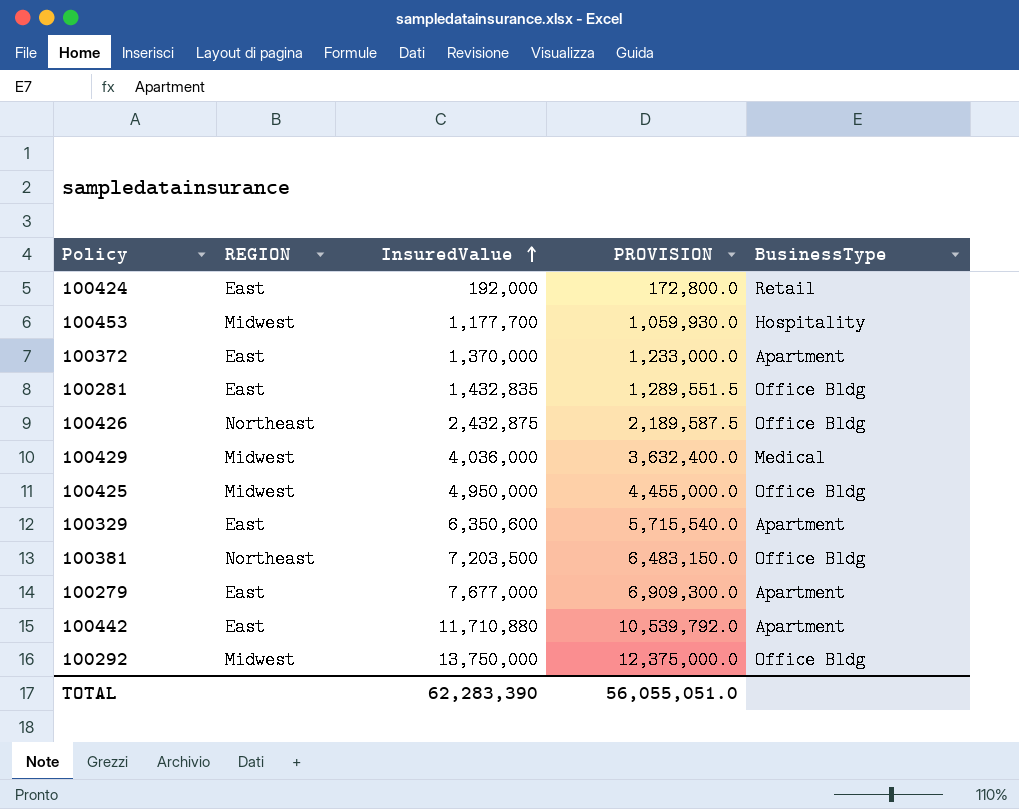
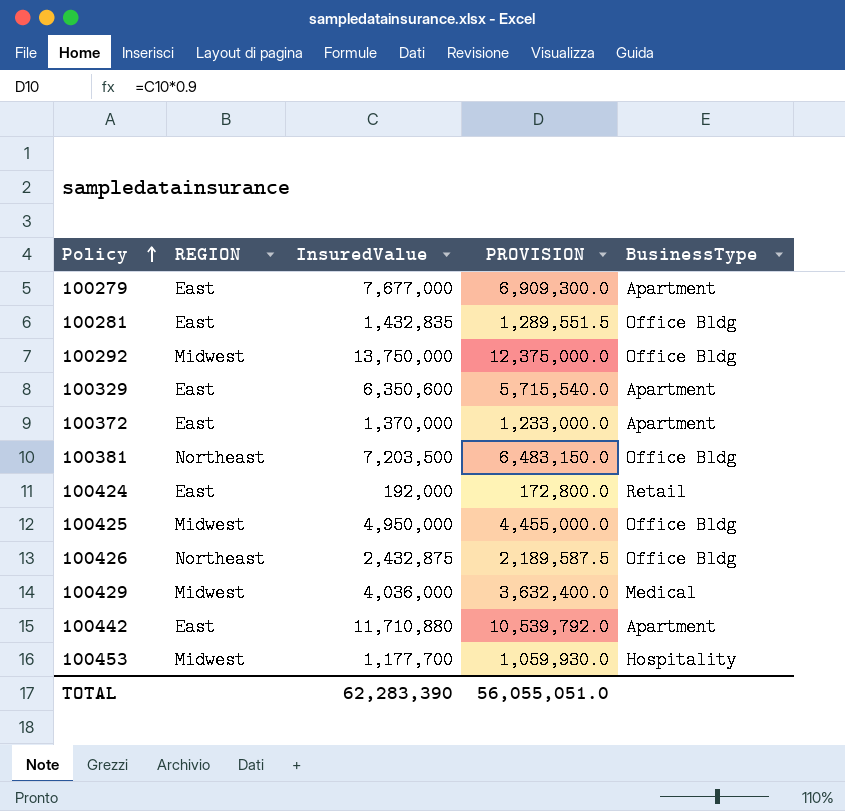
row order: InsuredValue ascending -> Policy ascending

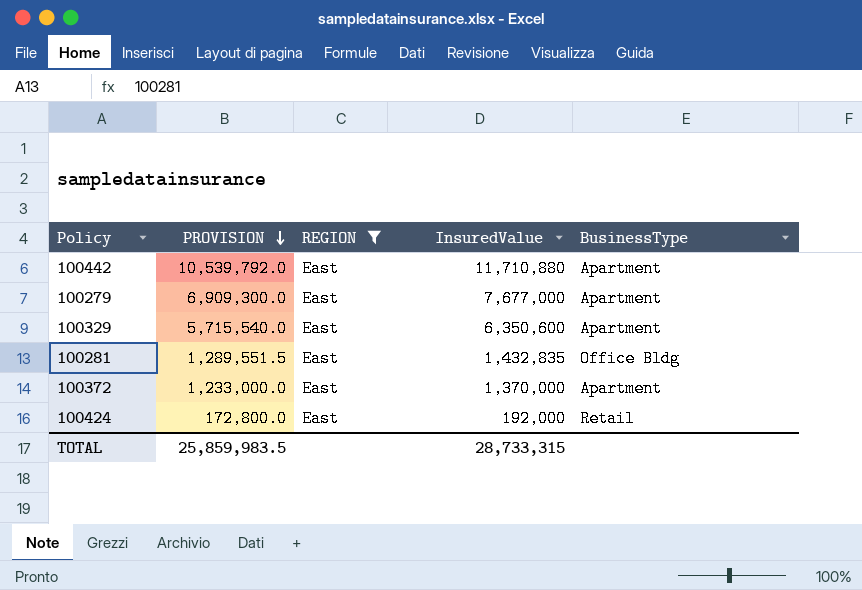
filter: none -> REGION = East
row order: Policy ascending -> PROVISION descending
column PROVISION | position: 4 -> 2
TOTAL | PROVISION: 56,055,051.0 -> 25,859,983.5
TOTAL | InsuredValue: 62,283,390 -> 28,733,315

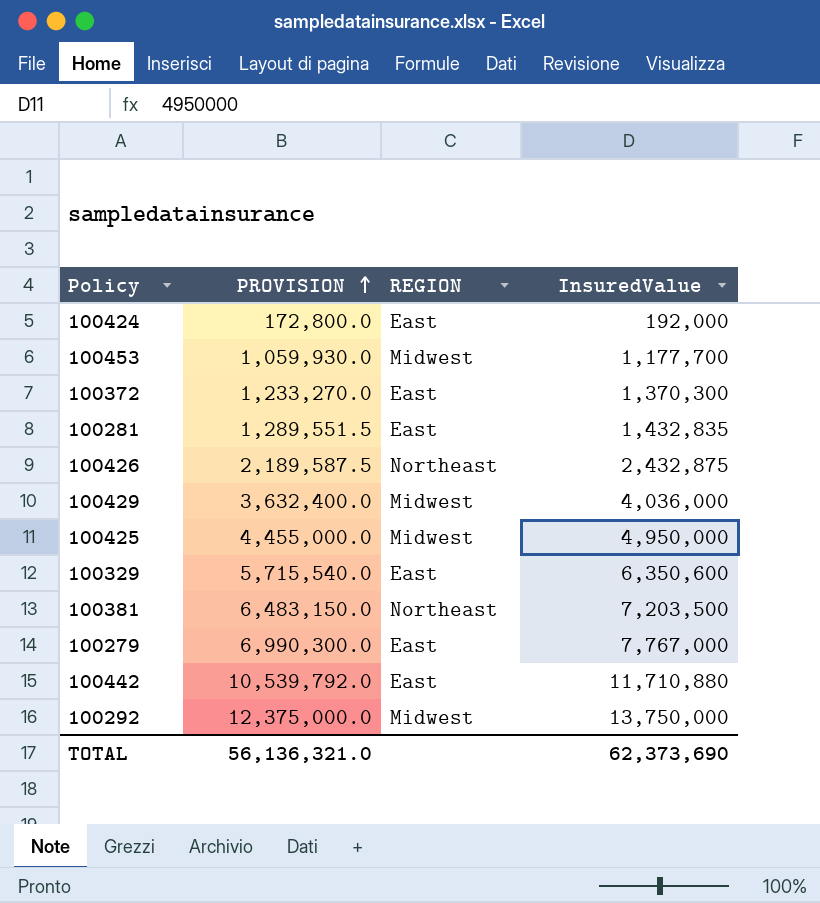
filter: REGION = East -> none
row order: PROVISION descending -> PROVISION ascending
column BusinessType | position: 5 -> none
100372 | PROVISION: 1,233,000.0 -> 1,233,270.0
100372 | InsuredValue: 1,370,000 -> 1,370,300
100279 | PROVISION: 6,909,300.0 -> 6,990,300.0
100279 | InsuredValue: 7,677,000 -> 7,767,000
TOTAL | PROVISION: 25,859,983.5 -> 56,136,321.0
TOTAL | InsuredValue: 28,733,315 -> 62,373,690

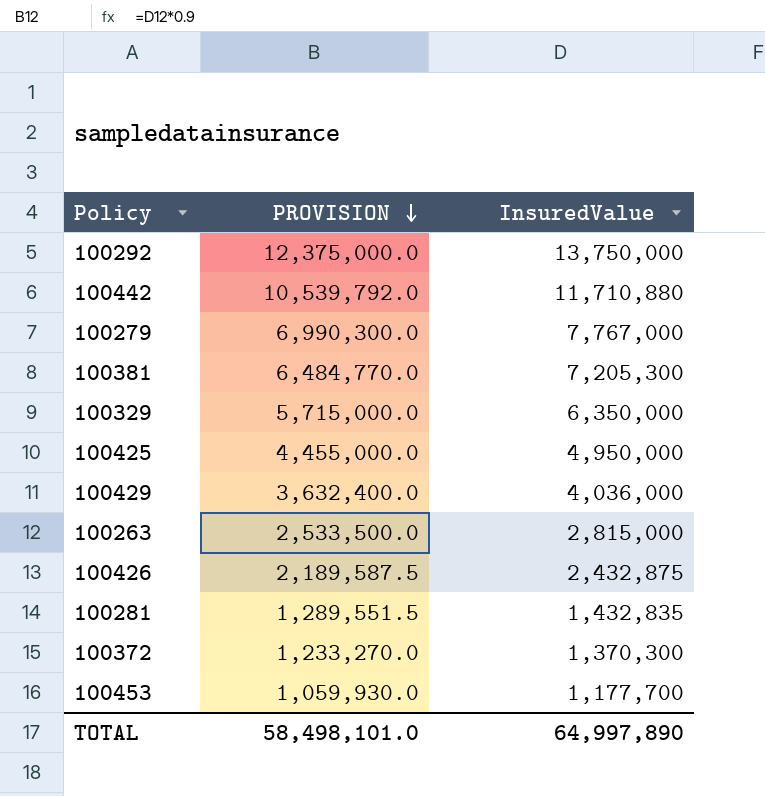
row order: PROVISION ascending -> PROVISION descending
column REGION | position: 3 -> none
row 100424: 172,800.0 | East | 192,000 -> none
100381 | PROVISION: 6,483,150.0 -> 6,484,770.0
100381 | InsuredValue: 7,203,500 -> 7,205,300
100329 | PROVISION: 5,715,540.0 -> 5,715,000.0
100329 | InsuredValue: 6,350,600 -> 6,350,000
row 100263: none -> 2,533,500.0 | 2,815,000
TOTAL | PROVISION: 56,136,321.0 -> 58,498,101.0
TOTAL | InsuredValue: 62,373,690 -> 64,997,890

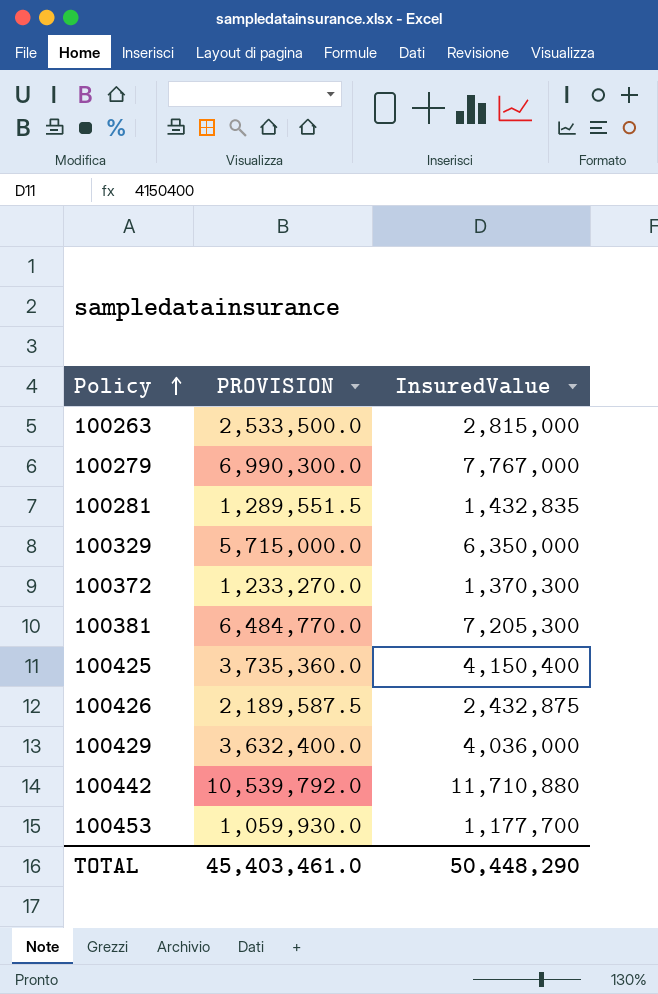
row order: PROVISION descending -> Policy ascending
row 100292: 12,375,000.0 | 13,750,000 -> none
100425 | PROVISION: 4,455,000.0 -> 3,735,360.0
100425 | InsuredValue: 4,950,000 -> 4,150,400
TOTAL | PROVISION: 58,498,101.0 -> 45,403,461.0
TOTAL | InsuredValue: 64,997,890 -> 50,448,290

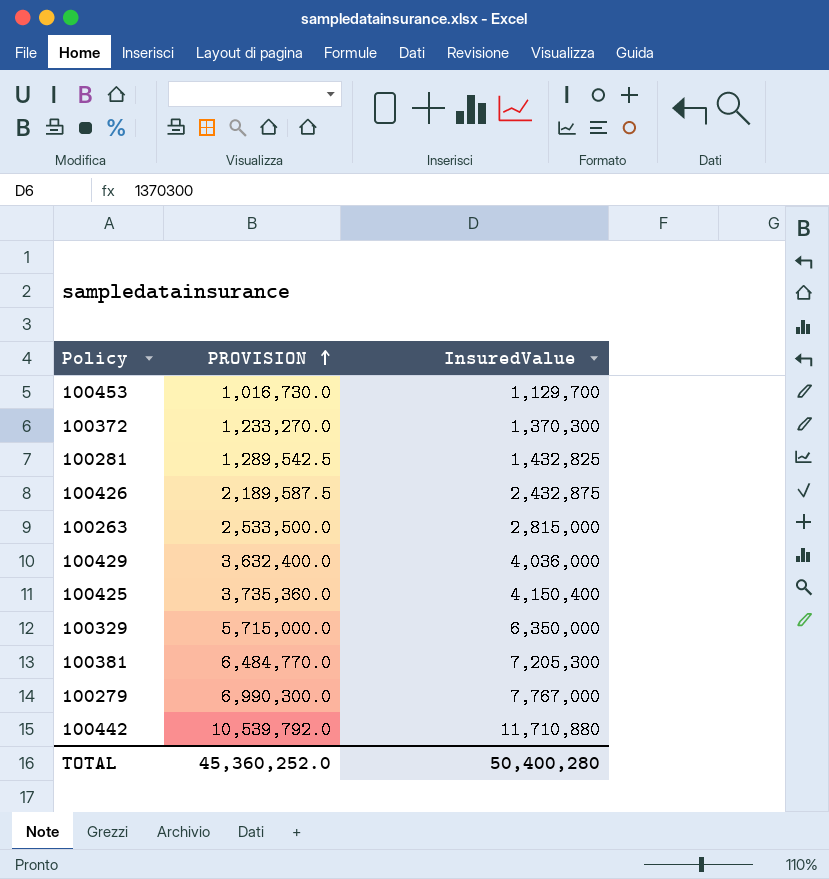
row order: Policy ascending -> PROVISION ascending
100453 | PROVISION: 1,059,930.0 -> 1,016,730.0
100453 | InsuredValue: 1,177,700 -> 1,129,700
100281 | PROVISION: 1,289,551.5 -> 1,289,542.5
100281 | InsuredValue: 1,432,835 -> 1,432,825
TOTAL | PROVISION: 45,403,461.0 -> 45,360,252.0
TOTAL | InsuredValue: 50,448,290 -> 50,400,280

